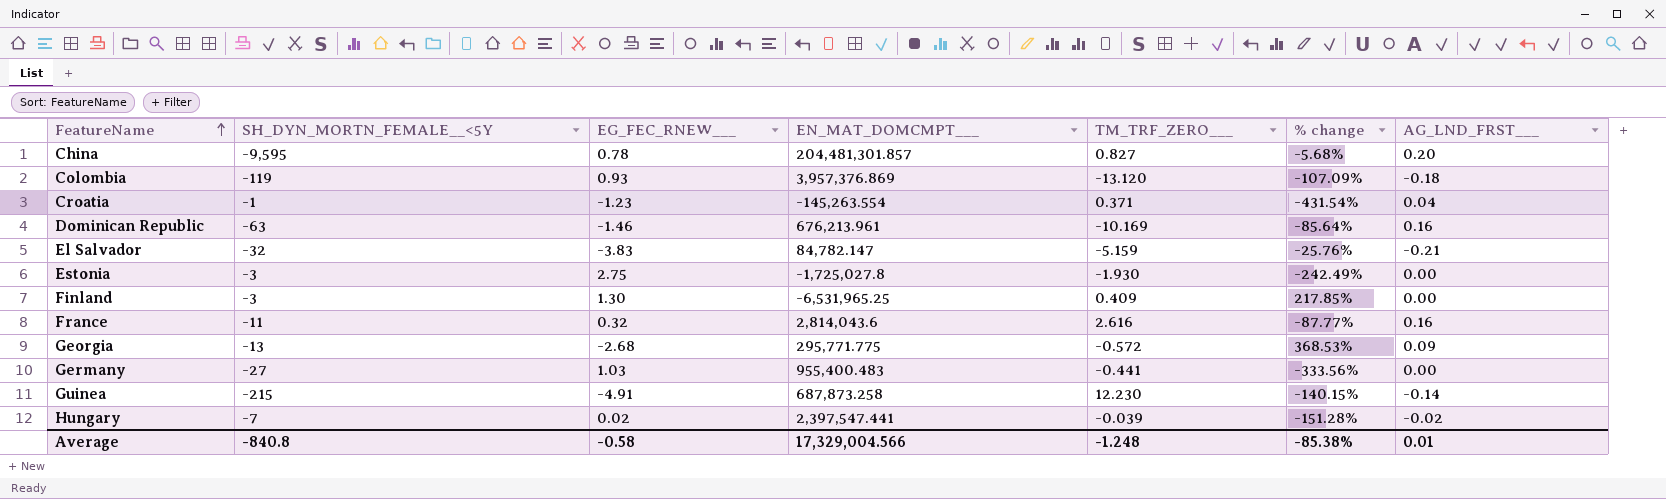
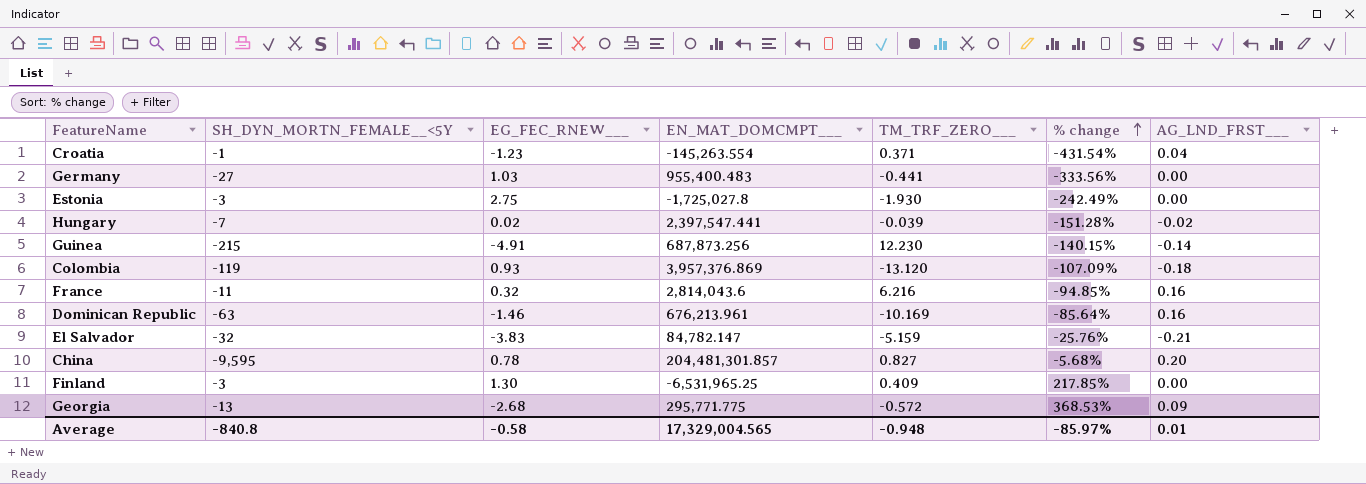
row order: FeatureName ascending -> % change ascending
Guinea | EN_MAT_DOMCMPT___: 687,873.258 -> 687,873.256
France | TM_TRF_ZERO___: 2.616 -> 6.216
France | % change: -87.77% -> -94.85%
Average | EN_MAT_DOMCMPT___: 17,329,004.566 -> 17,329,004.565
Average | TM_TRF_ZERO___: -1.248 -> -0.948
Average | % change: -85.38% -> -85.97%

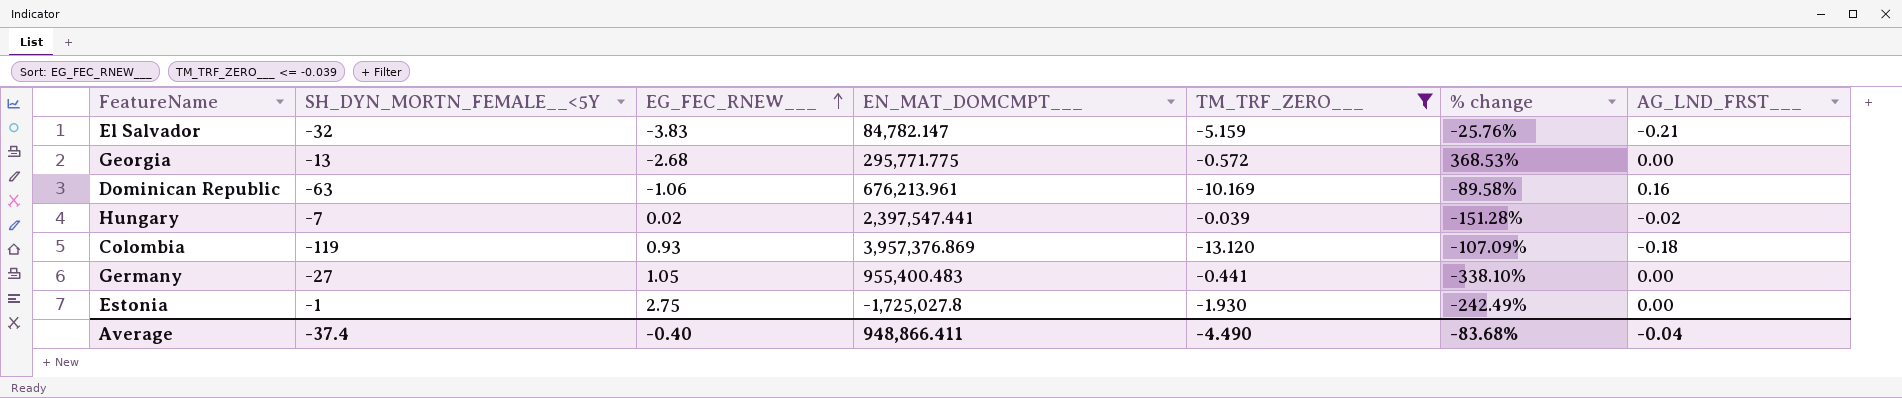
filter: none -> TM_TRF_ZERO___ <= -0.039
row order: % change ascending -> EG_FEC_RNEW___ ascending
Georgia | AG_LND_FRST___: 0.09 -> 0.00
Dominican Republic | EG_FEC_RNEW___: -1.46 -> -1.06
Dominican Republic | % change: -85.64% -> -89.58%
Germany | EG_FEC_RNEW___: 1.03 -> 1.05
Germany | % change: -333.56% -> -338.10%
Estonia | SH_DYN_MORTN_FEMALE__<5Y: -3 -> -1
Average | SH_DYN_MORTN_FEMALE__<5Y: -840.8 -> -37.4
Average | EG_FEC_RNEW___: -0.58 -> -0.40
Average | EN_MAT_DOMCMPT___: 17,329,004.565 -> 948,866.411
Average | TM_TRF_ZERO___: -0.948 -> -4.490
Average | % change: -85.97% -> -83.68%
Average | AG_LND_FRST___: 0.01 -> -0.04

